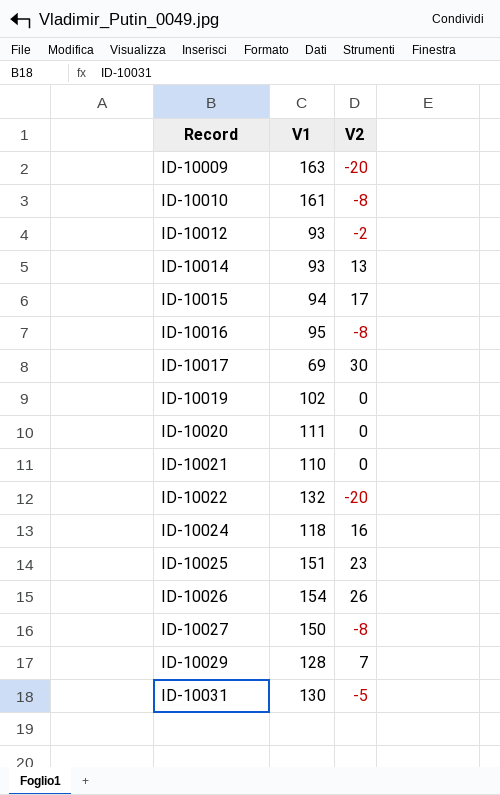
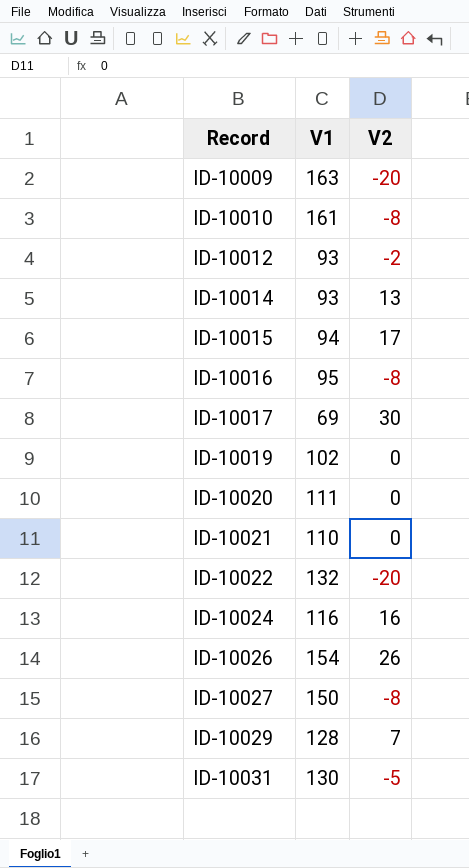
row ID-10025: 151 | 23 -> none
ID-10024 | V1: 118 -> 116

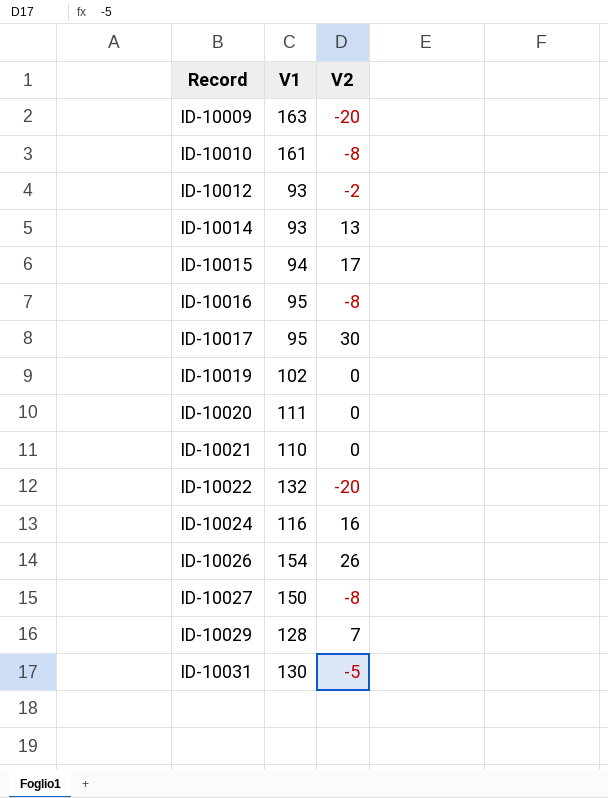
ID-10017 | V1: 69 -> 95

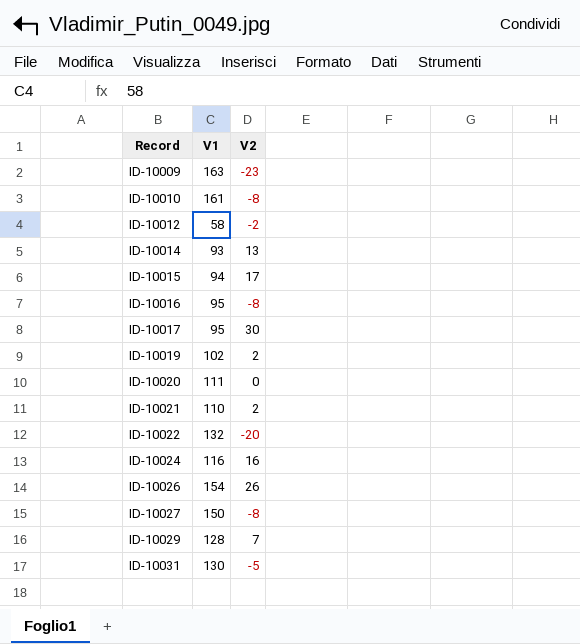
ID-10009 | V2: -20 -> -23
ID-10012 | V1: 93 -> 58
ID-10019 | V2: 0 -> 2
ID-10021 | V2: 0 -> 2

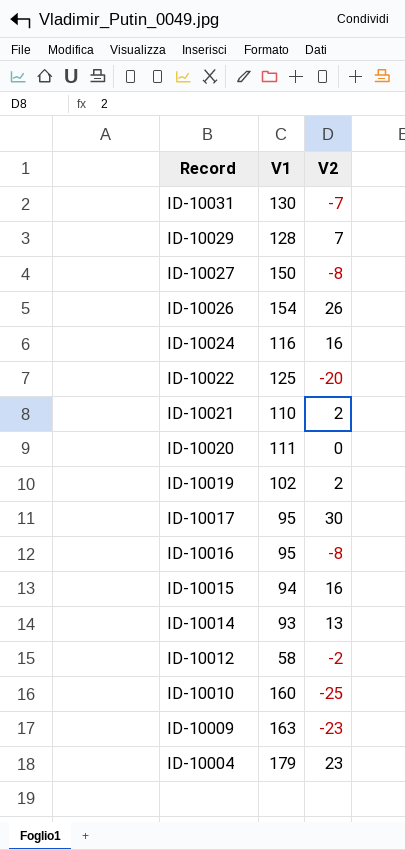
row order: Record ascending -> Record descending
ID-10031 | V2: -5 -> -7
ID-10022 | V1: 132 -> 125
ID-10015 | V2: 17 -> 16
ID-10010 | V1: 161 -> 160
ID-10010 | V2: -8 -> -25
row ID-10004: none -> 179 | 23

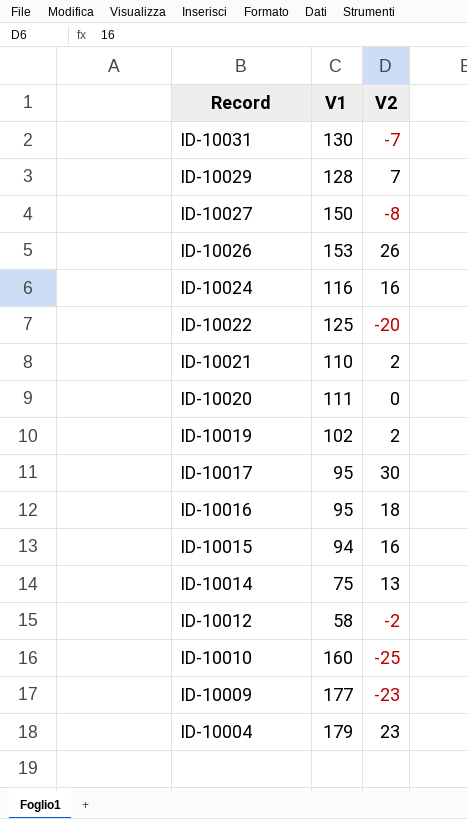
ID-10026 | V1: 154 -> 153
ID-10016 | V2: -8 -> 18
ID-10014 | V1: 93 -> 75
ID-10009 | V1: 163 -> 177

